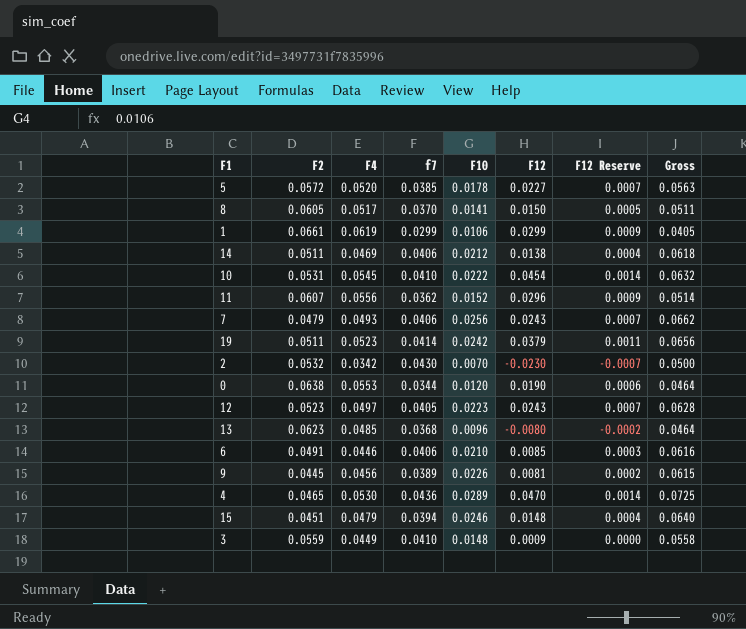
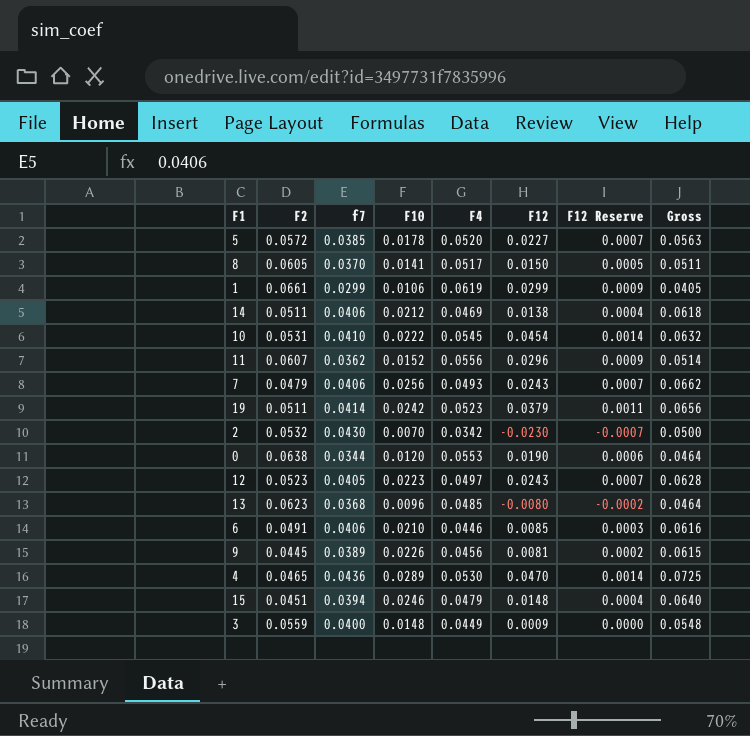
column F4 | position: 3 -> 5
3 | f7: 0.0410 -> 0.0400
3 | Gross: 0.0558 -> 0.0548

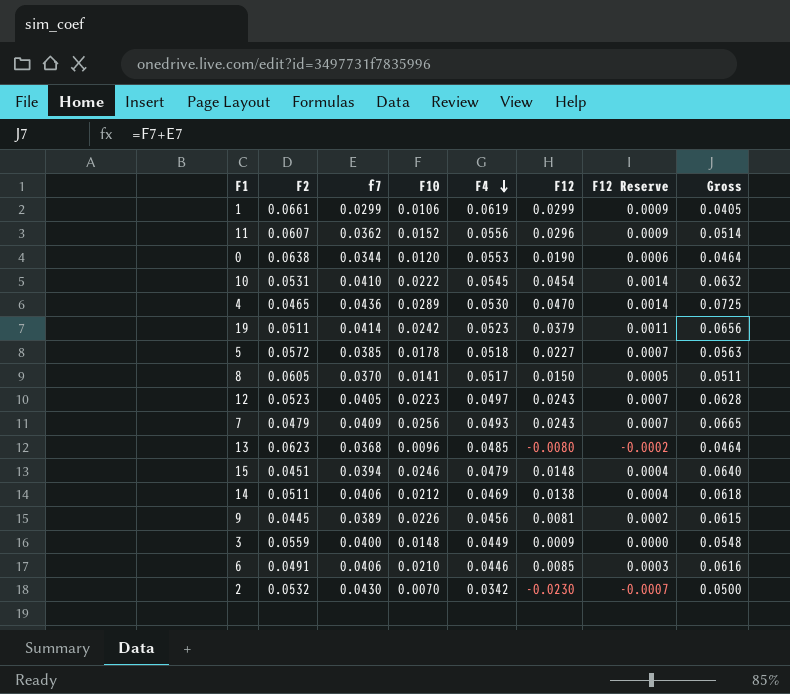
row order: none -> F4 descending
5 | F4: 0.0520 -> 0.0518
7 | f7: 0.0406 -> 0.0409
7 | Gross: 0.0662 -> 0.0665

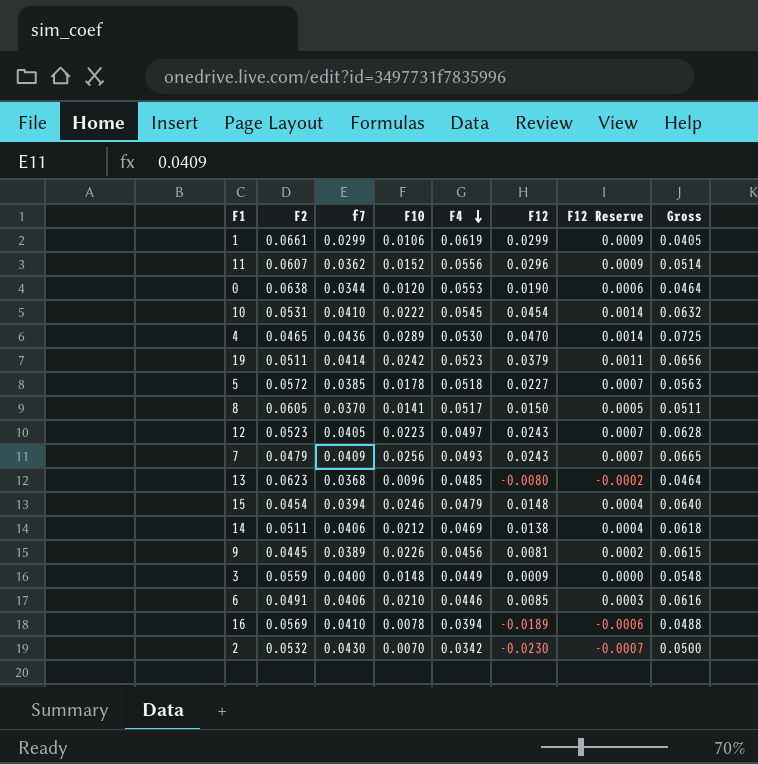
15 | F2: 0.0451 -> 0.0454
row 16: none -> 0.0569 | 0.0410 | 0.0078 | 0.0394 | -0.0189 | -0.0006 | 0.0488

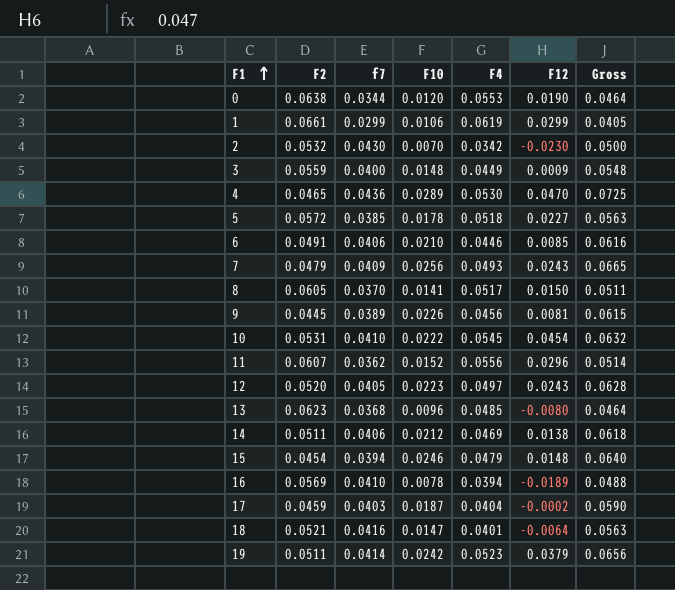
row order: F4 descending -> F1 ascending
column F12 Reserve | formula: [F12] * 0.03 -> none
12 | F2: 0.0523 -> 0.0520
row 17: none -> 0.0459 | 0.0403 | 0.0187 | 0.0404 | -0.0002 | 0.0590
row 18: none -> 0.0521 | 0.0416 | 0.0147 | 0.0401 | -0.0064 | 0.0563

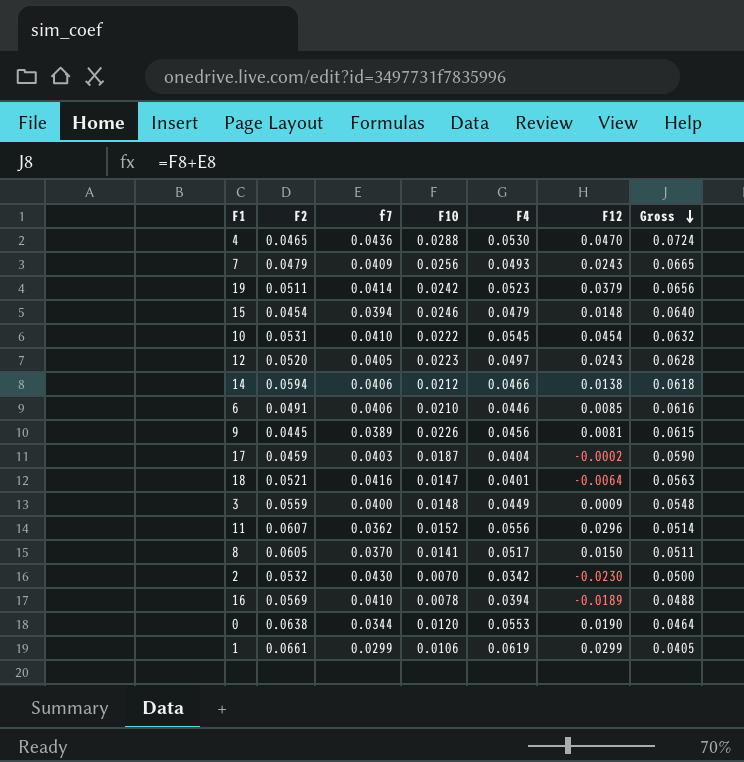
row order: F1 ascending -> Gross descending
row 5: 0.0572 | 0.0385 | 0.0178 | 0.0518 | 0.0227 | 0.0563 -> none
row 13: 0.0623 | 0.0368 | 0.0096 | 0.0485 | -0.0080 | 0.0464 -> none
4 | F10: 0.0289 -> 0.0288
4 | Gross: 0.0725 -> 0.0724
14 | F2: 0.0511 -> 0.0594
14 | F4: 0.0469 -> 0.0466

